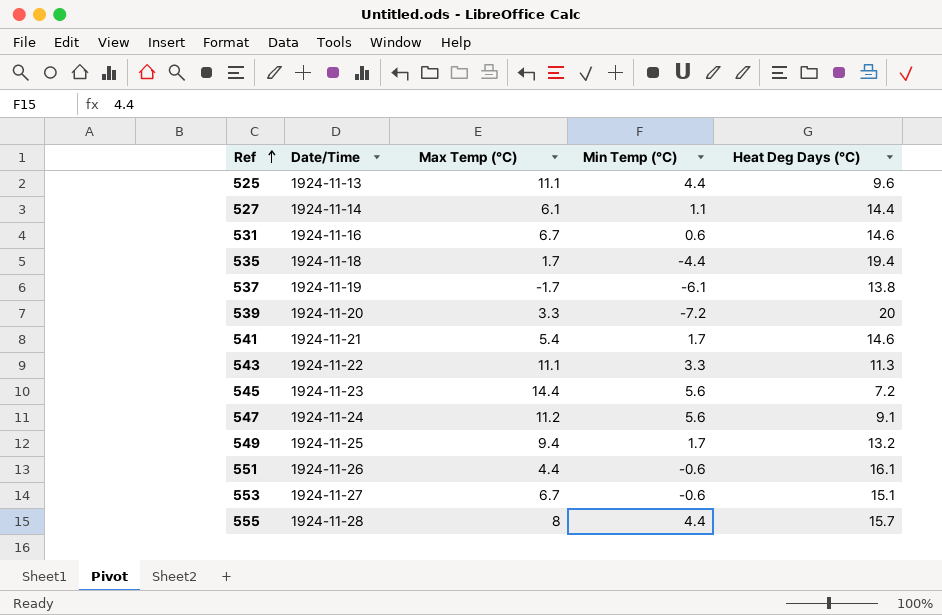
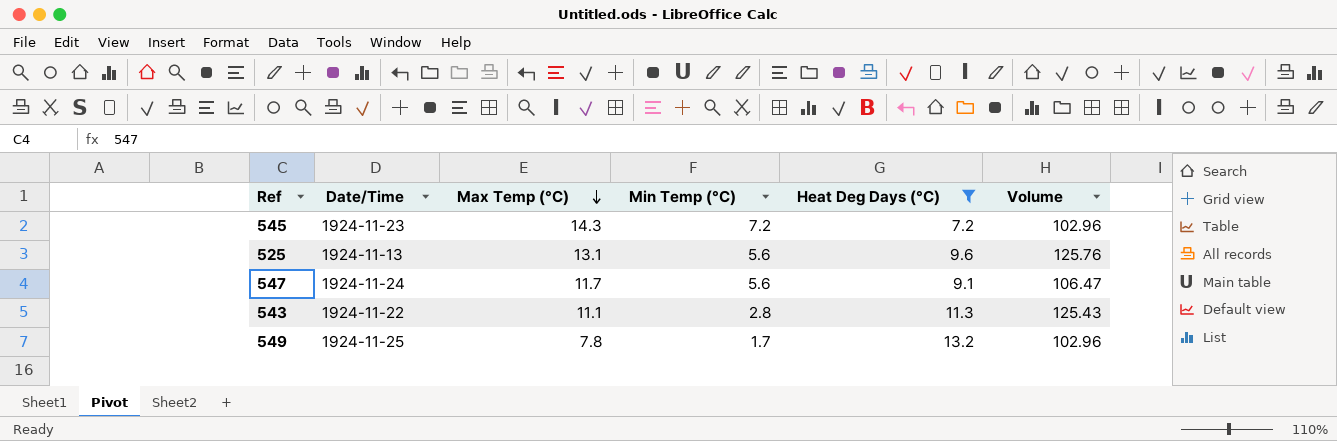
filter: none -> Heat Deg Days (°C) <= 13.2
row order: Ref ascending -> Max Temp (°C) descending
column Volume | formula: none -> [Max Temp (°C)] * [Heat Deg Days (°C)]
545 | Max Temp (°C): 14.4 -> 14.3
545 | Min Temp (°C): 5.6 -> 7.2
525 | Max Temp (°C): 11.1 -> 13.1
525 | Min Temp (°C): 4.4 -> 5.6
547 | Max Temp (°C): 11.2 -> 11.7
543 | Min Temp (°C): 3.3 -> 2.8
549 | Max Temp (°C): 9.4 -> 7.8

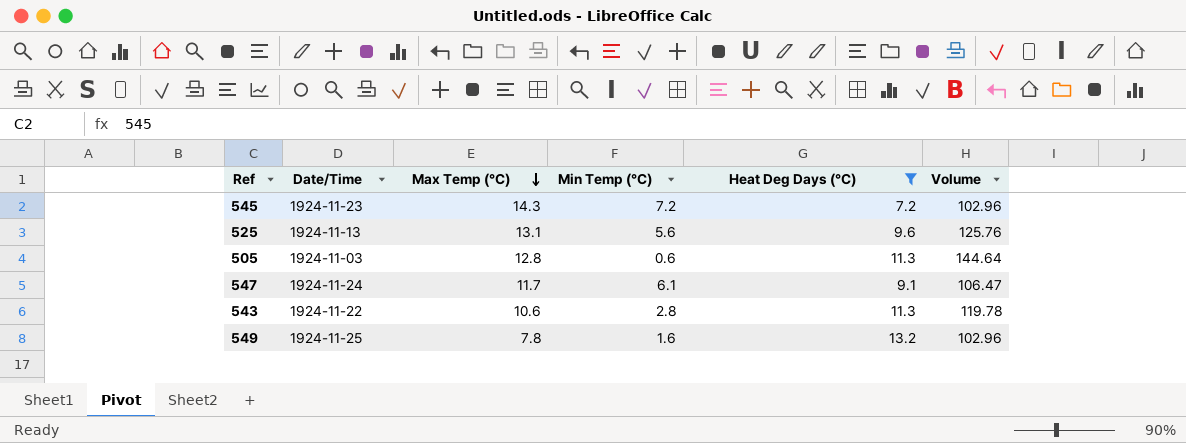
row 505: none -> 1924-11-03 | 12.8 | 0.6 | 11.3 | 144.64
547 | Min Temp (°C): 5.6 -> 6.1
543 | Max Temp (°C): 11.1 -> 10.6
543 | Volume: 125.43 -> 119.78
549 | Min Temp (°C): 1.7 -> 1.6

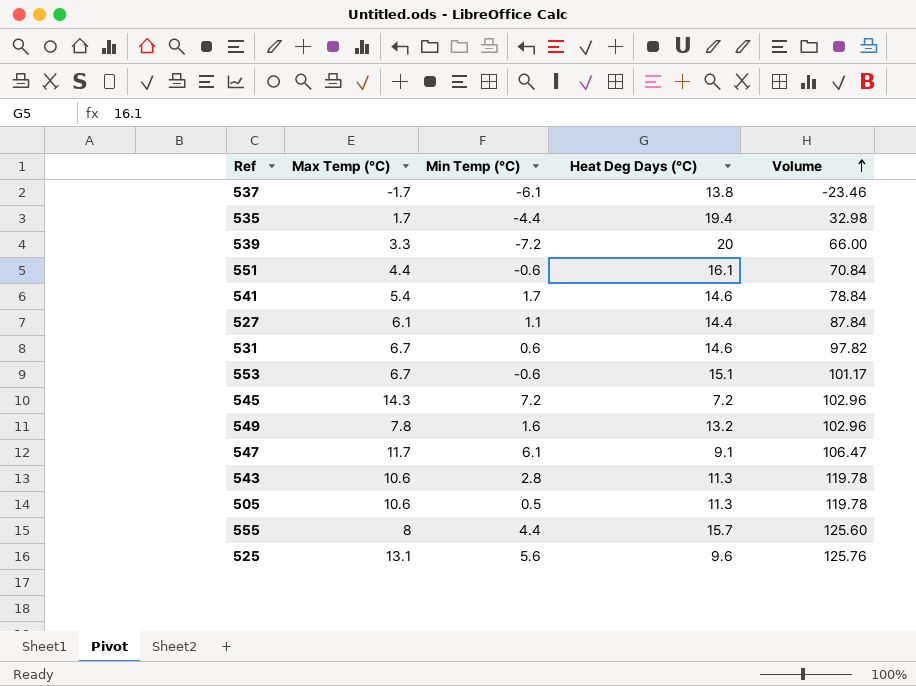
filter: Heat Deg Days (°C) <= 13.2 -> none
row order: Max Temp (°C) descending -> Volume ascending
column Date/Time | position: 2 -> none
505 | Max Temp (°C): 12.8 -> 10.6
505 | Min Temp (°C): 0.6 -> 0.5
505 | Volume: 144.64 -> 119.78

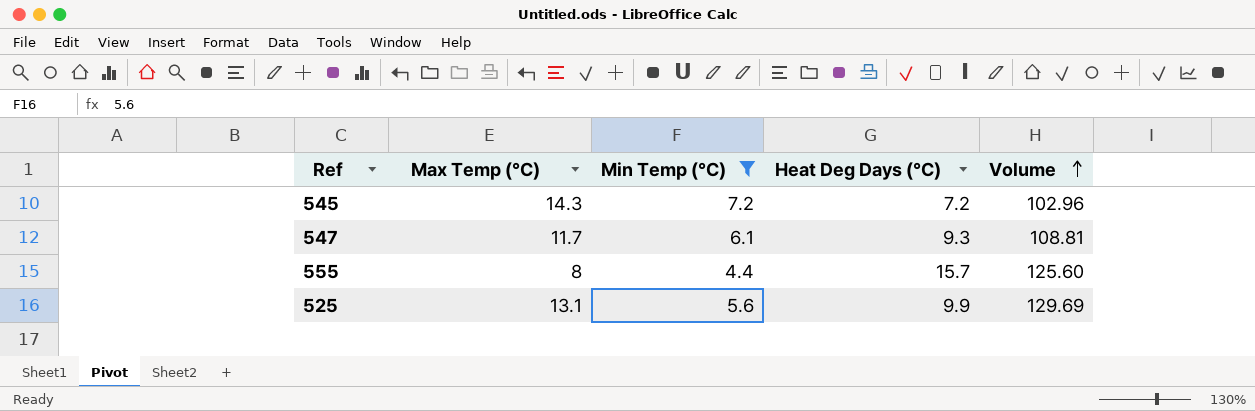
filter: none -> Min Temp (°C) >= 4.4
547 | Heat Deg Days (°C): 9.1 -> 9.3
547 | Volume: 106.47 -> 108.81
525 | Heat Deg Days (°C): 9.6 -> 9.9
525 | Volume: 125.76 -> 129.69

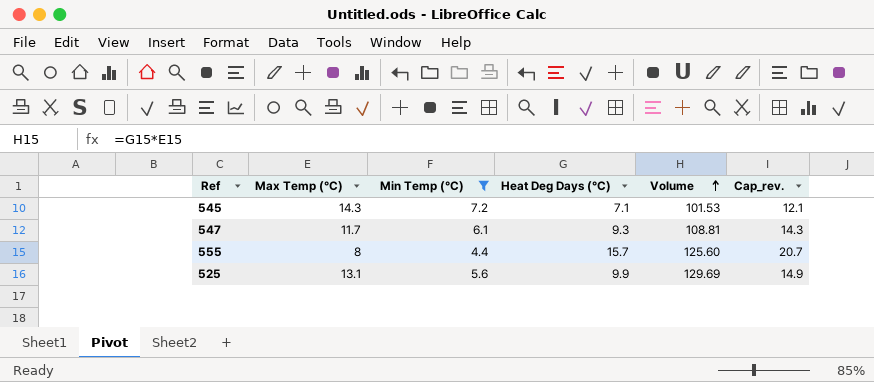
column Cap_rev. | formula: none -> [Heat Deg Days (°C)] + 5
545 | Heat Deg Days (°C): 7.2 -> 7.1
545 | Volume: 102.96 -> 101.53

